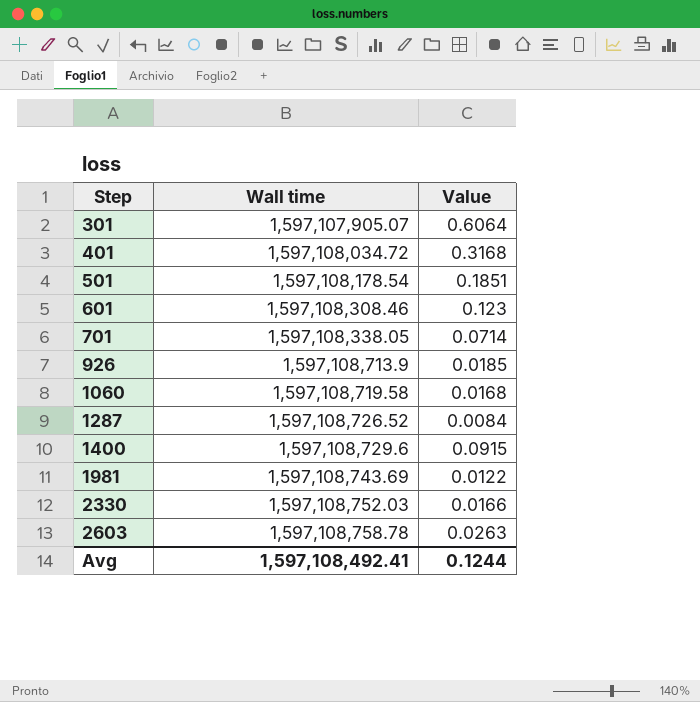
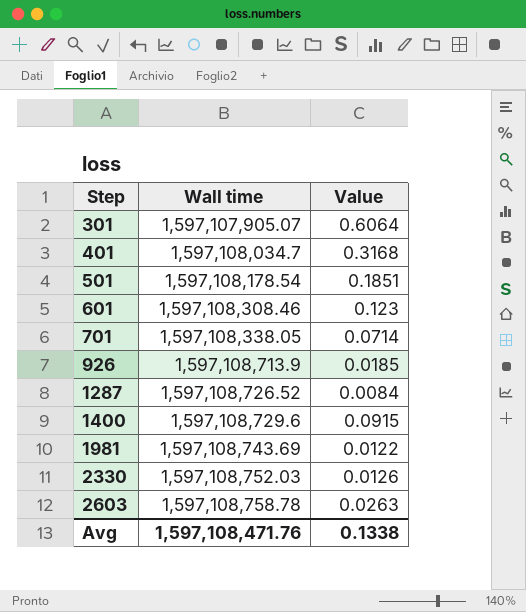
row 1060: 1,597,108,719.58 | 0.0168 -> none
401 | Wall time: 1,597,108,034.72 -> 1,597,108,034.7
2330 | Value: 0.0166 -> 0.0126
Avg | Wall time: 1,597,108,492.41 -> 1,597,108,471.76
Avg | Value: 0.1244 -> 0.1338

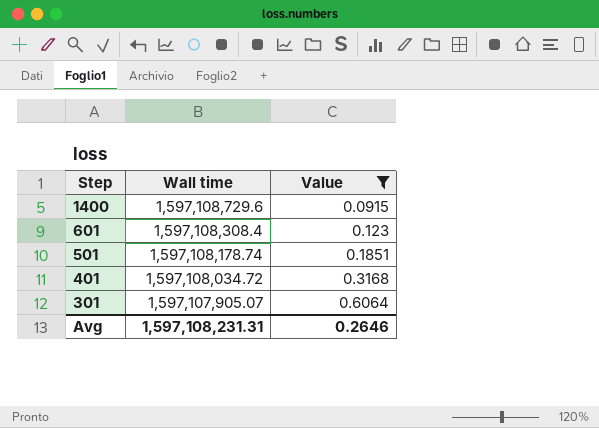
filter: none -> Value >= 0.0915
row order: Step ascending -> Step descending
601 | Wall time: 1,597,108,308.46 -> 1,597,108,308.4
501 | Wall time: 1,597,108,178.54 -> 1,597,108,178.74
401 | Wall time: 1,597,108,034.7 -> 1,597,108,034.72
Avg | Wall time: 1,597,108,471.76 -> 1,597,108,231.31
Avg | Value: 0.1338 -> 0.2646

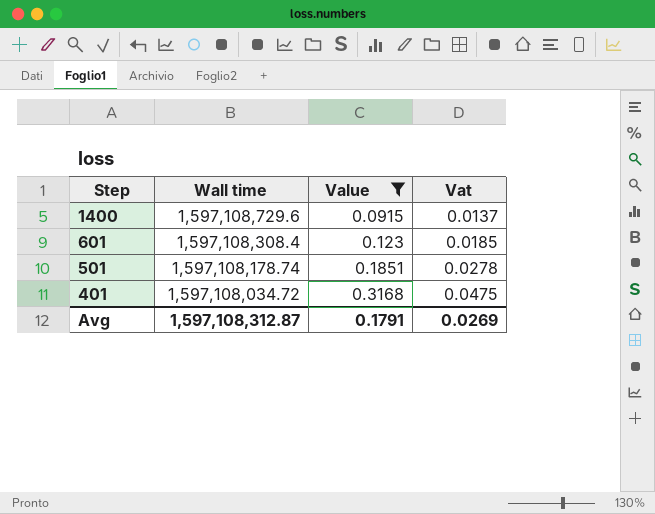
column Vat | formula: none -> [Value] * 0.15
row 301: 1,597,107,905.07 | 0.6064 -> none
Avg | Wall time: 1,597,108,231.31 -> 1,597,108,312.87
Avg | Value: 0.2646 -> 0.1791

